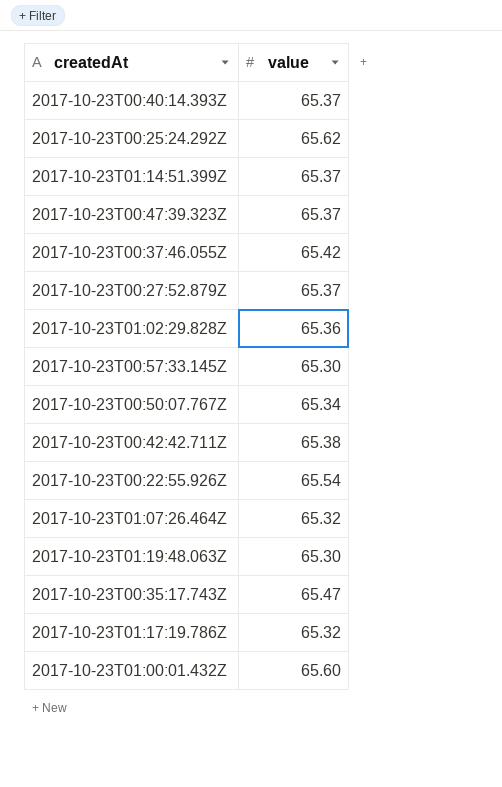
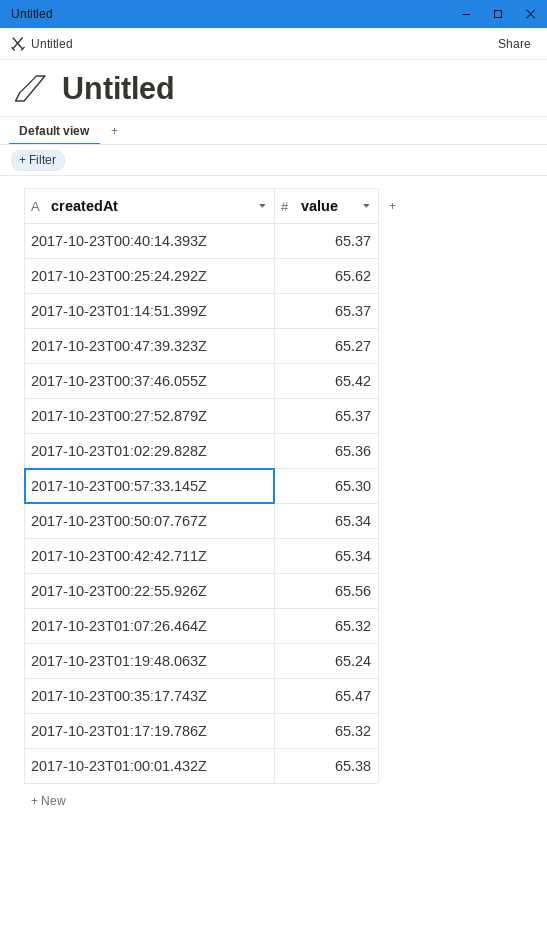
2017-10-23T00:47:39.323Z | value: 65.37 -> 65.27
2017-10-23T00:42:42.711Z | value: 65.38 -> 65.34
2017-10-23T00:22:55.926Z | value: 65.54 -> 65.56
2017-10-23T01:19:48.063Z | value: 65.30 -> 65.24
2017-10-23T01:00:01.432Z | value: 65.60 -> 65.38

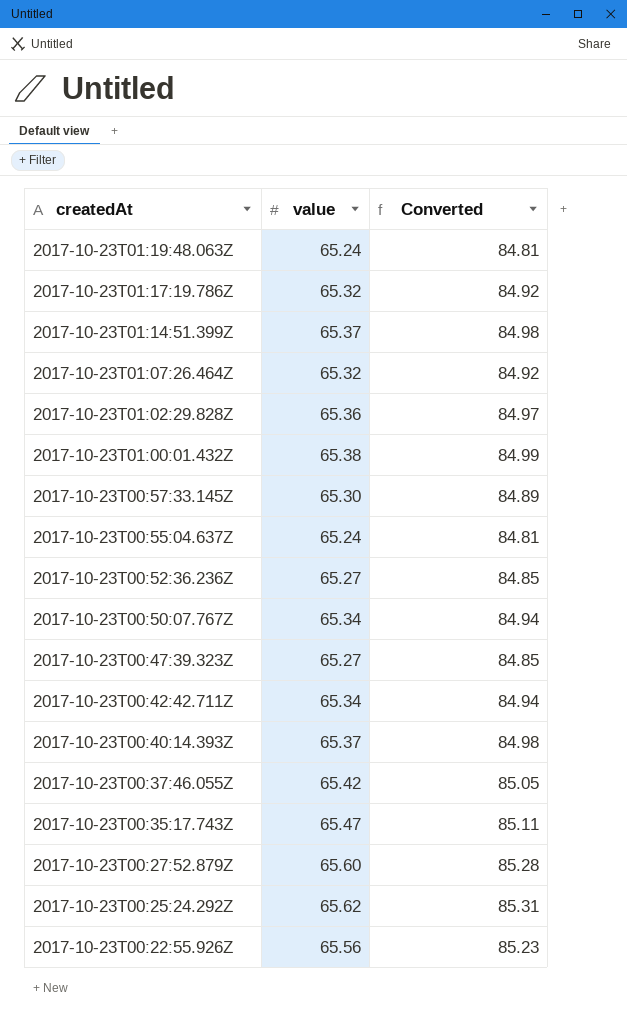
row order: none -> createdAt descending
column Converted | formula: none -> [value] * 1.3
row 2017-10-23T00:55:04.637Z: none -> 65.24 | 84.81
row 2017-10-23T00:52:36.236Z: none -> 65.27 | 84.85
2017-10-23T00:27:52.879Z | value: 65.37 -> 65.60

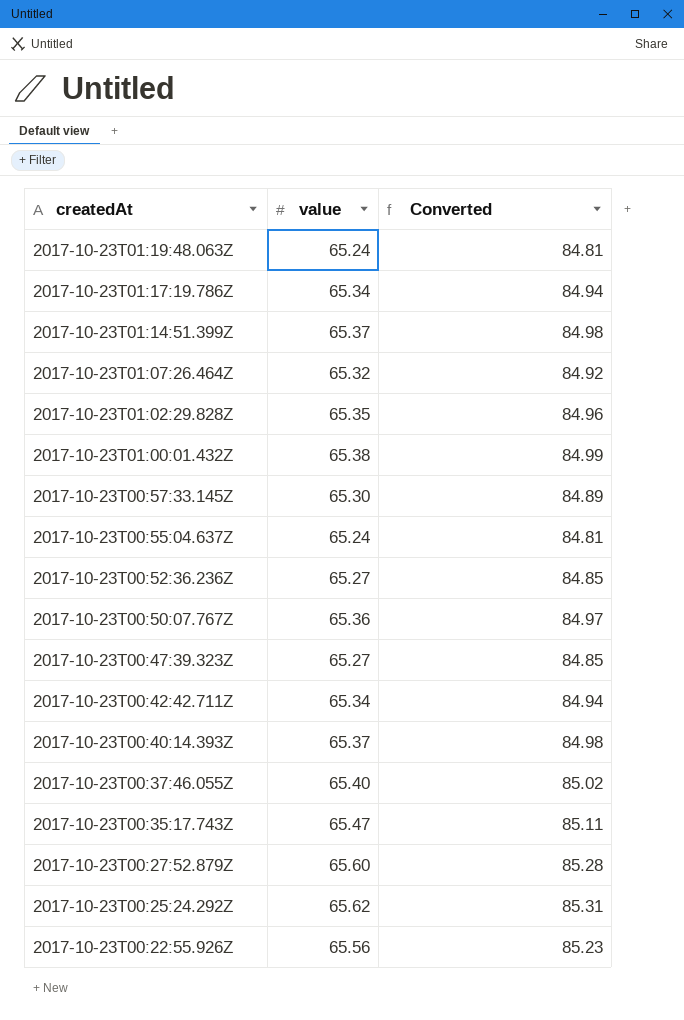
2017-10-23T01:17:19.786Z | value: 65.32 -> 65.34
2017-10-23T01:17:19.786Z | Converted: 84.92 -> 84.94
2017-10-23T01:02:29.828Z | value: 65.36 -> 65.35
2017-10-23T01:02:29.828Z | Converted: 84.97 -> 84.96
2017-10-23T00:50:07.767Z | value: 65.34 -> 65.36
2017-10-23T00:50:07.767Z | Converted: 84.94 -> 84.97
2017-10-23T00:37:46.055Z | value: 65.42 -> 65.40
2017-10-23T00:37:46.055Z | Converted: 85.05 -> 85.02

